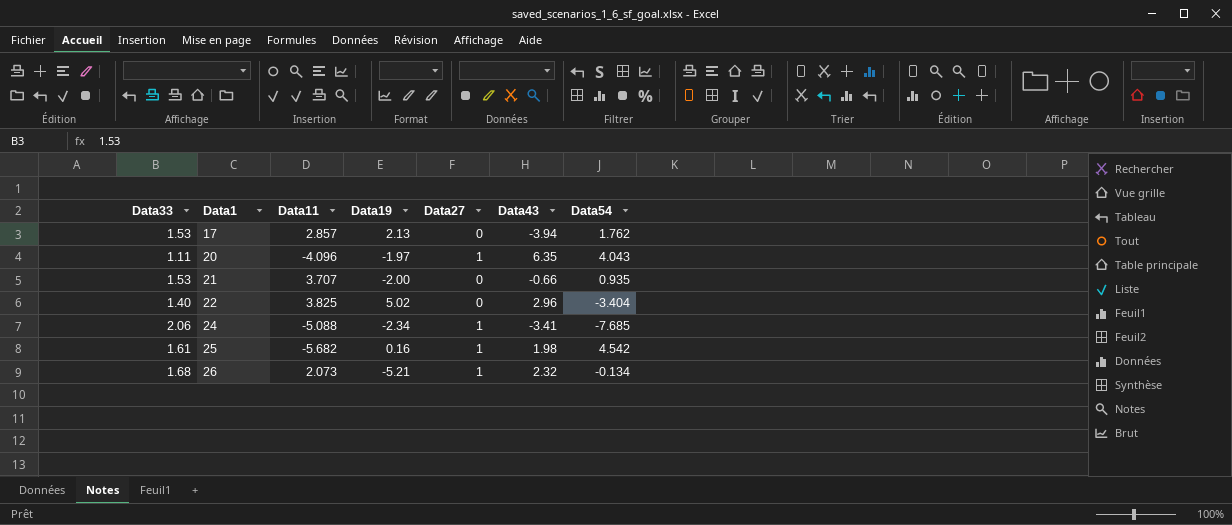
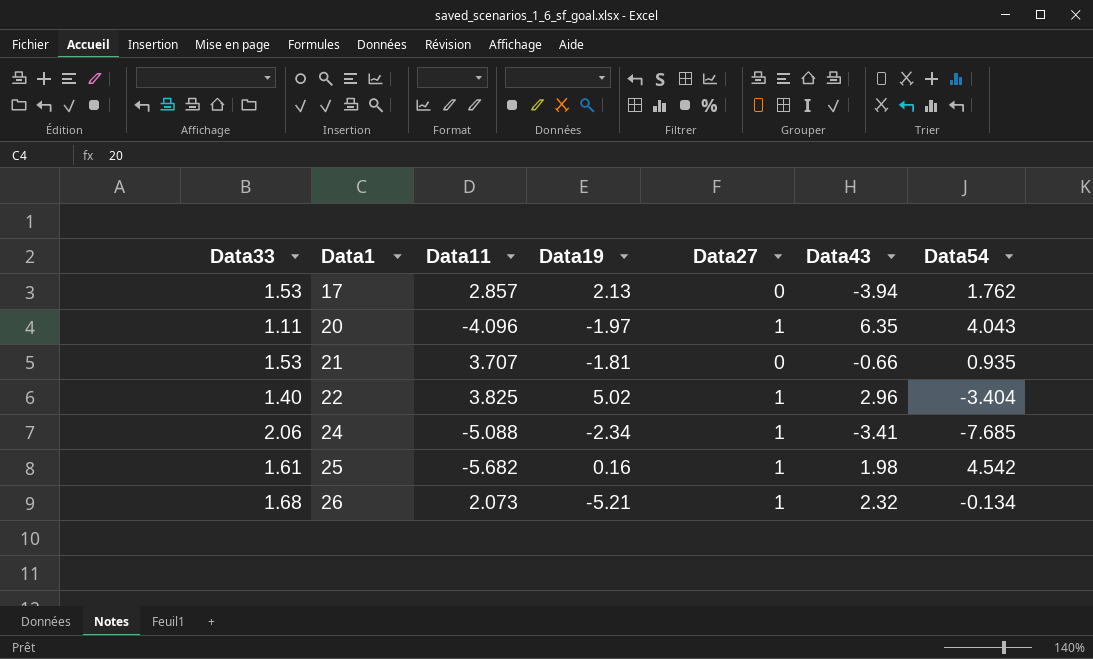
21 | Data19: -2.00 -> -1.81
22 | Data27: 0 -> 1

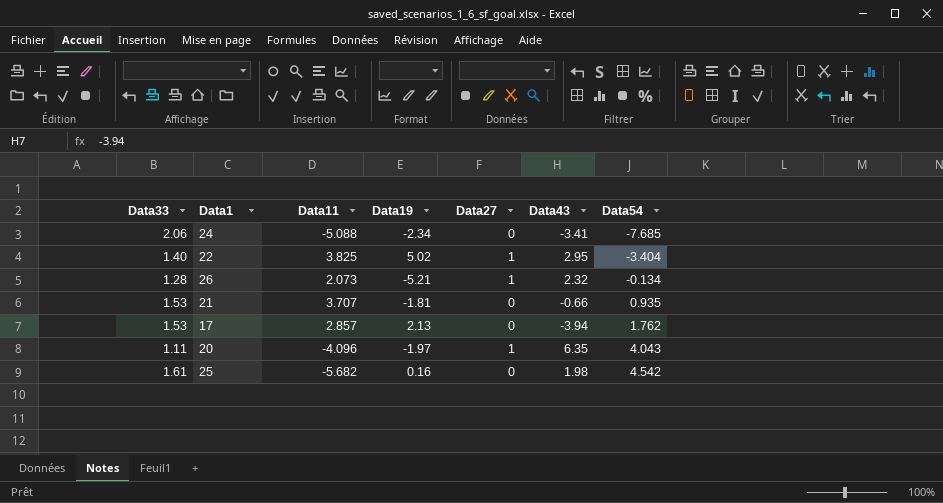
row order: Data1 ascending -> Data54 ascending
24 | Data27: 1 -> 0
22 | Data43: 2.96 -> 2.95
26 | Data33: 1.68 -> 1.28
25 | Data27: 1 -> 0

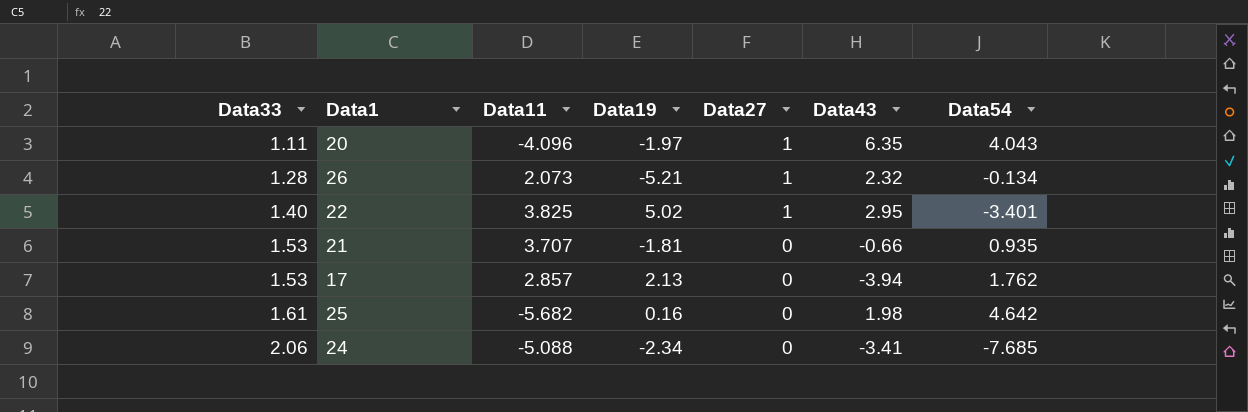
row order: Data54 ascending -> Data33 ascending
22 | Data54: -3.404 -> -3.401
25 | Data54: 4.542 -> 4.642

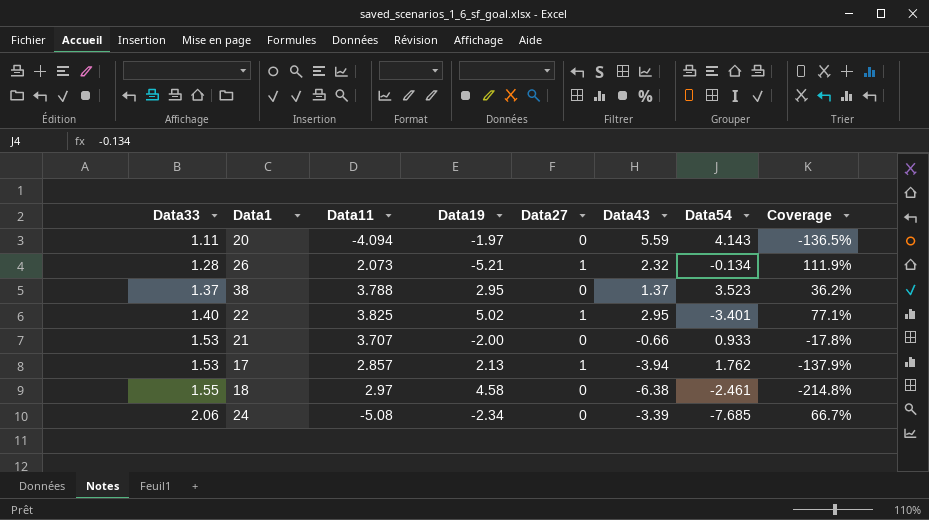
column Coverage | formula: none -> [Data43] / [Data11]
row 25: 1.61 | -5.682 | 0.16 | 0 | 1.98 | 4.642 -> none
20 | Data11: -4.096 -> -4.094
20 | Data27: 1 -> 0
20 | Data43: 6.35 -> 5.59
20 | Data54: 4.043 -> 4.143
row 38: none -> 1.37 | 3.788 | 2.95 | 0 | 1.37 | 3.523 | 36.2%
21 | Data19: -1.81 -> -2.00
21 | Data54: 0.935 -> 0.933
17 | Data27: 0 -> 1
row 18: none -> 1.55 | 2.97 | 4.58 | 0 | -6.38 | -2.461 | -214.8%
24 | Data11: -5.088 -> -5.08
24 | Data43: -3.41 -> -3.39

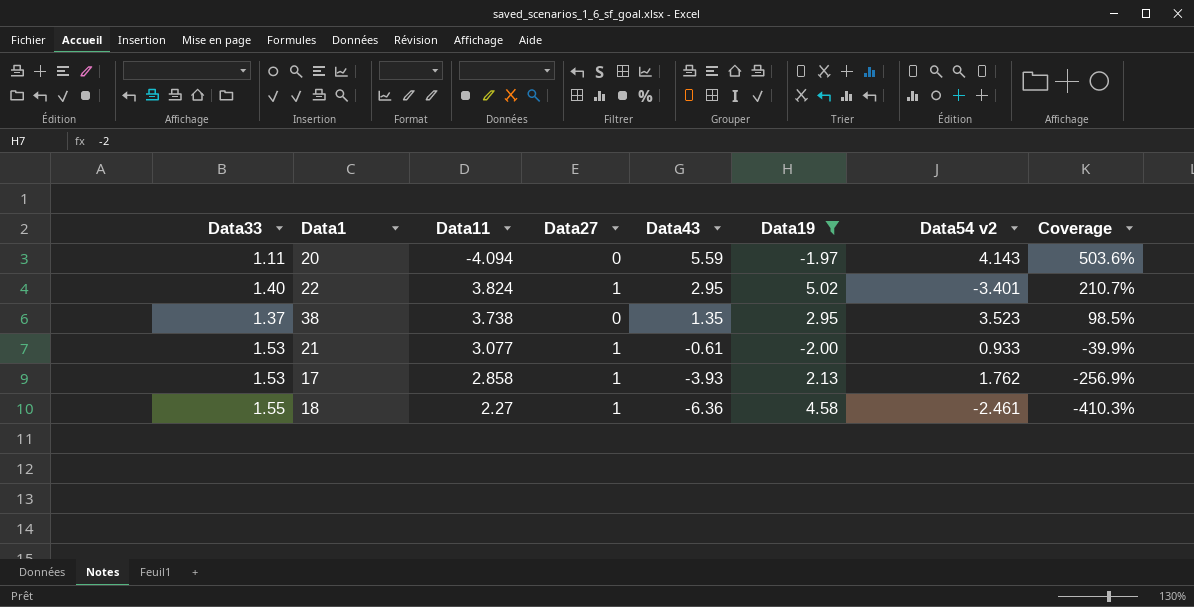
filter: none -> Data19 >= -2.00
row order: Data33 ascending -> Data43 descending
column Data19 | position: 4 -> 6
column name: Data54 -> Data54 v2
column Coverage | formula: [Data43] / [Data11] -> [Data43] / [Data33]
22 | Data11: 3.825 -> 3.824
38 | Data11: 3.788 -> 3.738
38 | Data43: 1.37 -> 1.35
21 | Data11: 3.707 -> 3.077
21 | Data27: 0 -> 1
21 | Data43: -0.66 -> -0.61
17 | Data11: 2.857 -> 2.858
17 | Data43: -3.94 -> -3.93
18 | Data11: 2.97 -> 2.27
18 | Data27: 0 -> 1
18 | Data43: -6.38 -> -6.36

